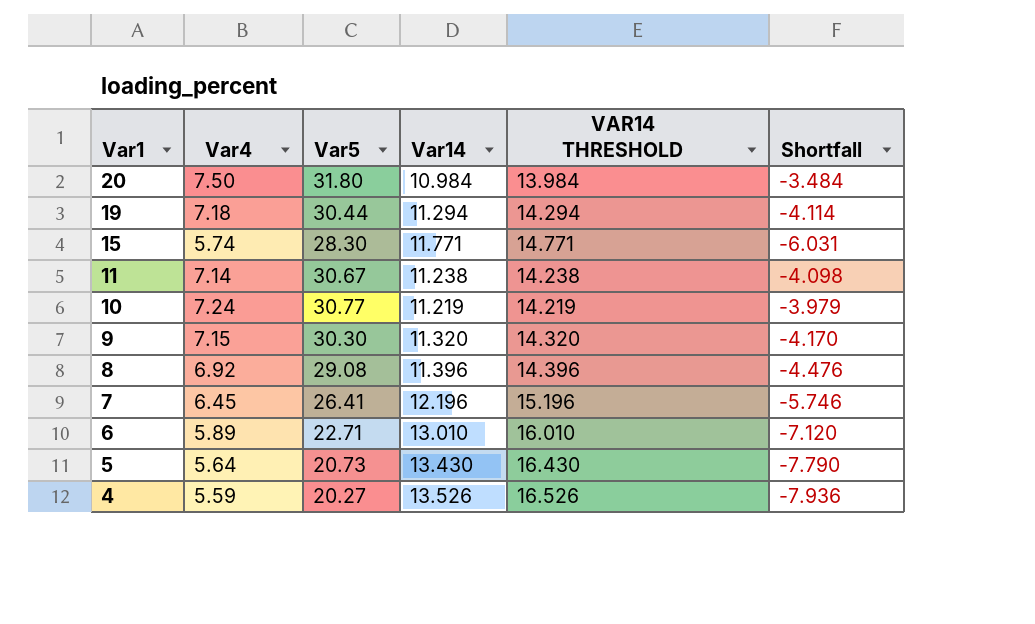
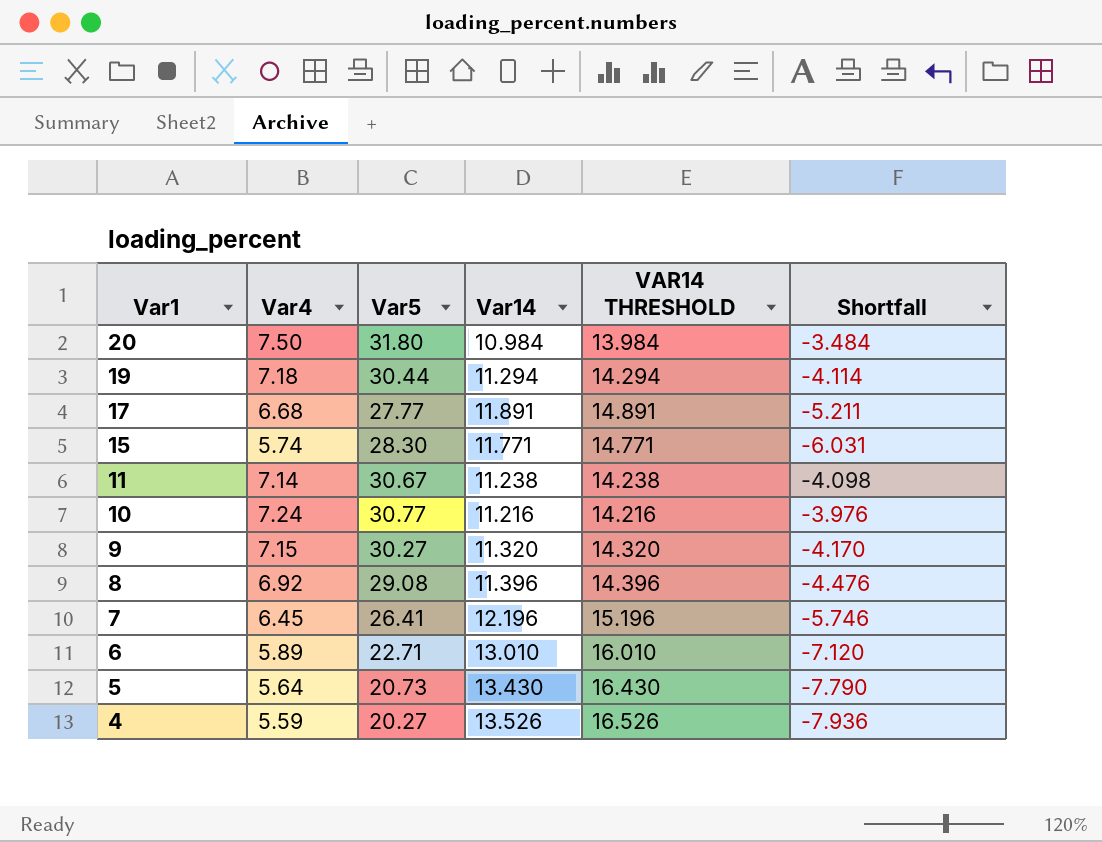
row 17: none -> 6.68 | 27.77 | 11.891 | 14.891 | -5.211
10 | Var14: 11.219 -> 11.216
10 | VAR14 THRESHOLD: 14.219 -> 14.216
10 | Shortfall: -3.979 -> -3.976
9 | Var5: 30.30 -> 30.27

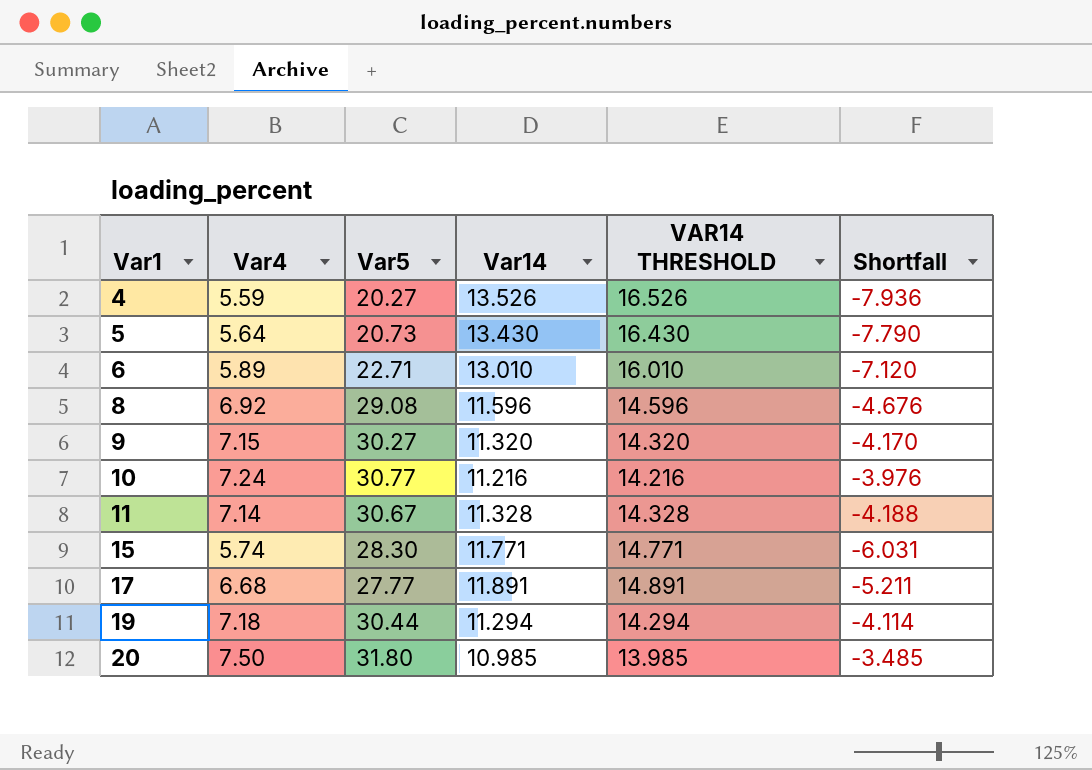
row order: Var1 descending -> Var1 ascending
row 7: 6.45 | 26.41 | 12.196 | 15.196 | -5.746 -> none
8 | Var14: 11.396 -> 11.596
8 | VAR14 THRESHOLD: 14.396 -> 14.596
8 | Shortfall: -4.476 -> -4.676
11 | Var14: 11.238 -> 11.328
11 | VAR14 THRESHOLD: 14.238 -> 14.328
11 | Shortfall: -4.098 -> -4.188
20 | Var14: 10.984 -> 10.985
20 | VAR14 THRESHOLD: 13.984 -> 13.985
20 | Shortfall: -3.484 -> -3.485

